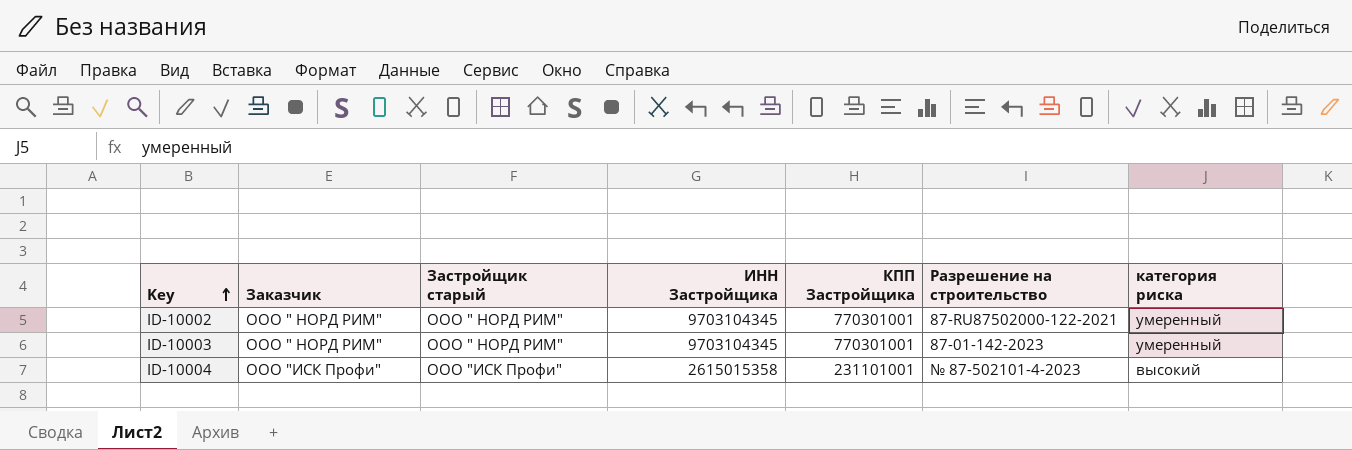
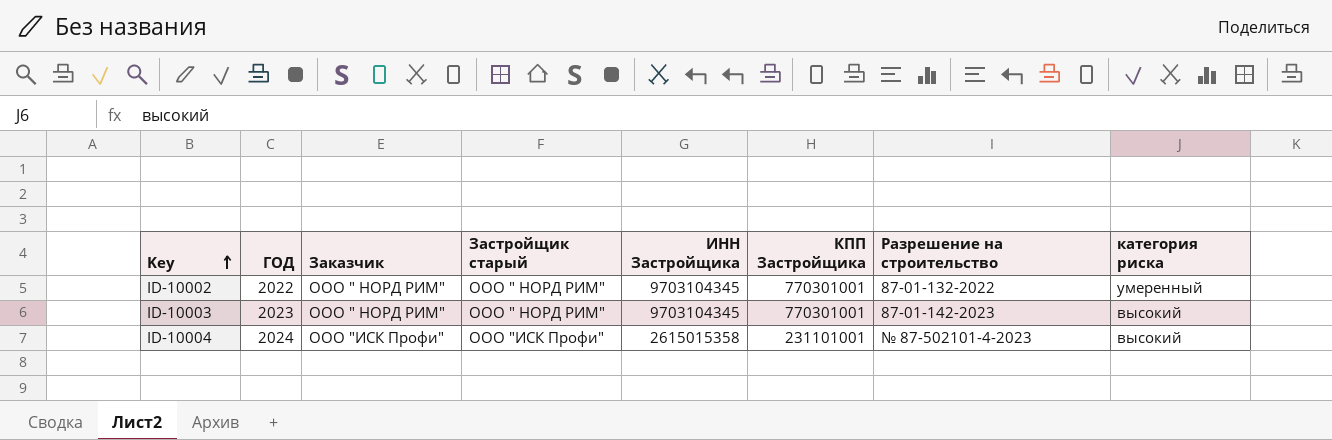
column ГОД | position: none -> 2
ID-10002 | Разрешение на строительство: 87-RU87502000-122-2021 -> 87-01-132-2022
ID-10003 | категория риска: умеренный -> высокий

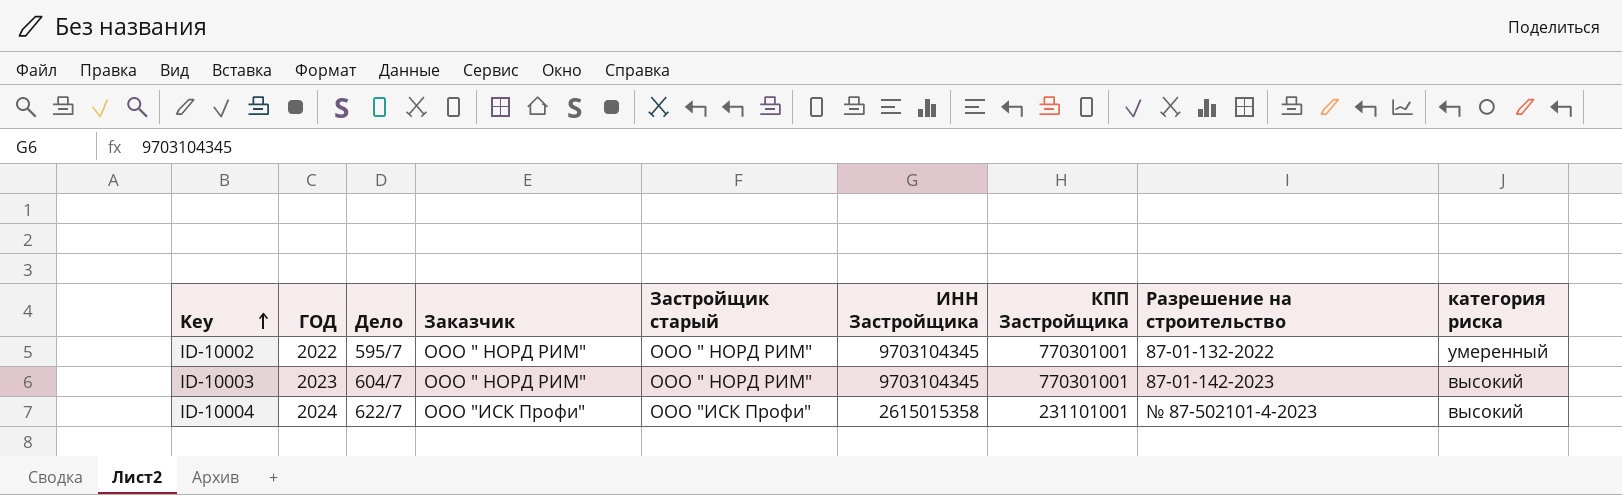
column Дело | position: none -> 3

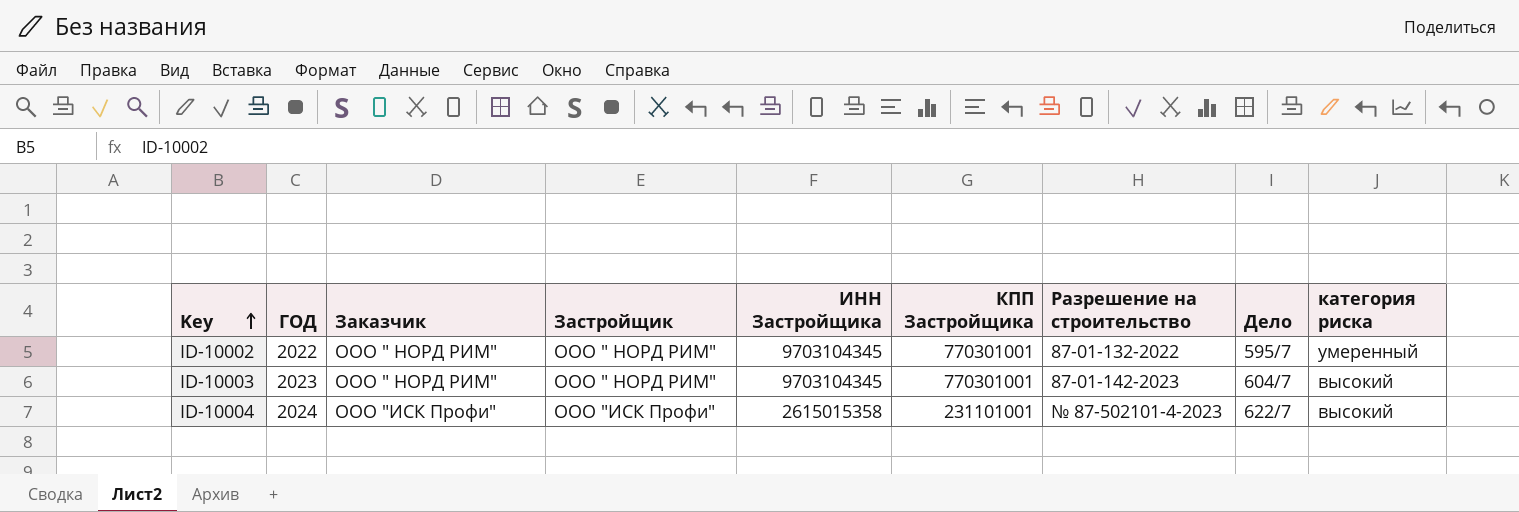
column name: Застройщик старый -> Застройщик
column Дело | position: 3 -> 8

